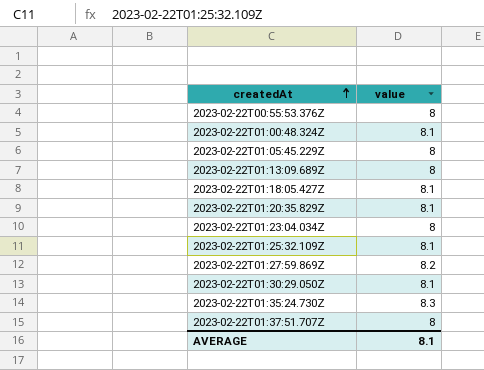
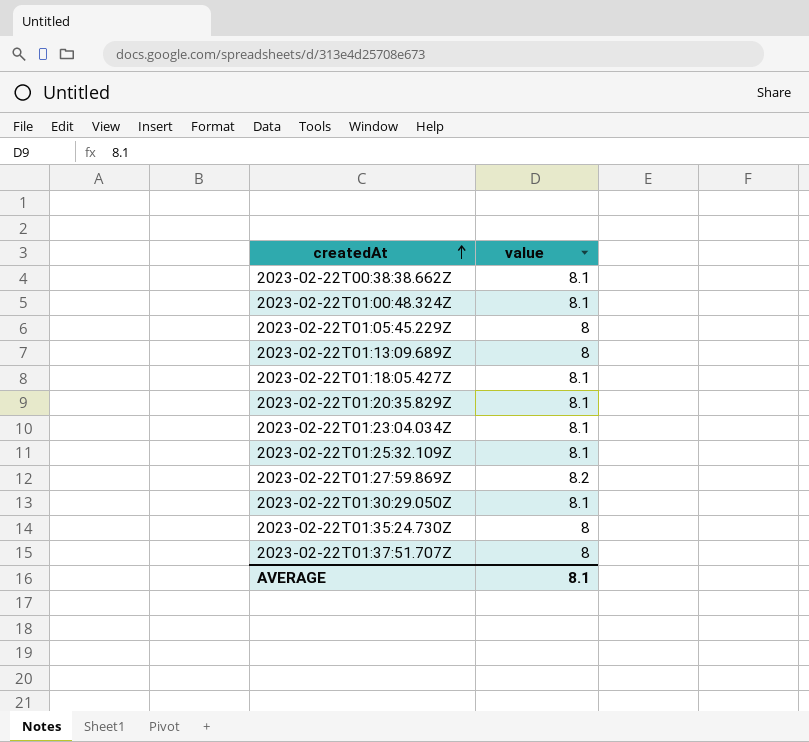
row 2023-02-22T00:55:53.376Z: 8 -> none
row 2023-02-22T00:38:38.662Z: none -> 8.1
2023-02-22T01:23:04.034Z | value: 8 -> 8.1
2023-02-22T01:35:24.730Z | value: 8.3 -> 8

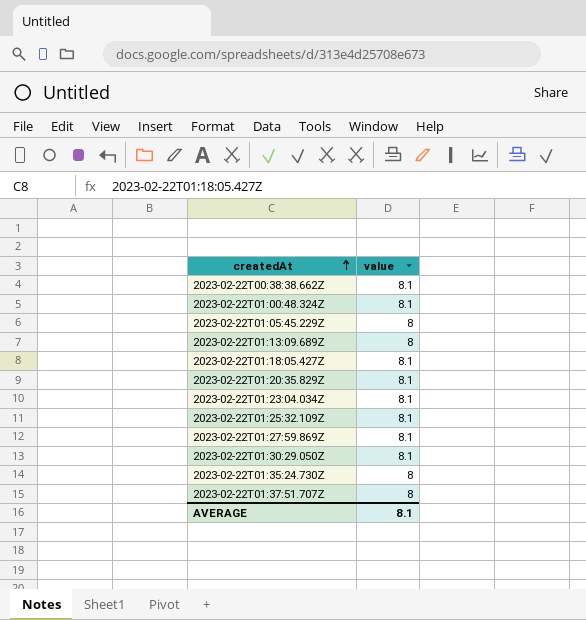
2023-02-22T01:27:59.869Z | value: 8.2 -> 8.1

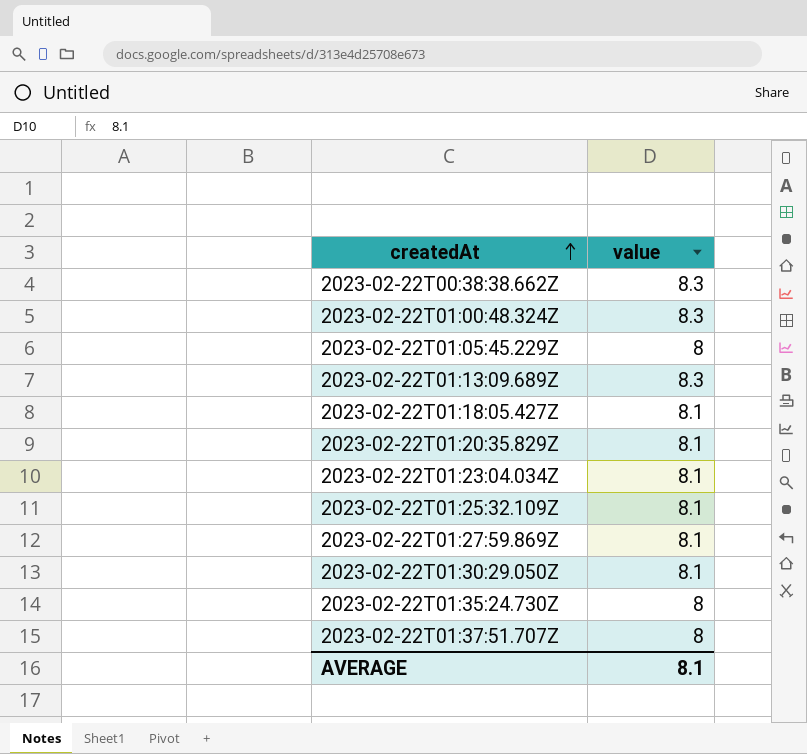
2023-02-22T00:38:38.662Z | value: 8.1 -> 8.3
2023-02-22T01:00:48.324Z | value: 8.1 -> 8.3
2023-02-22T01:13:09.689Z | value: 8 -> 8.3

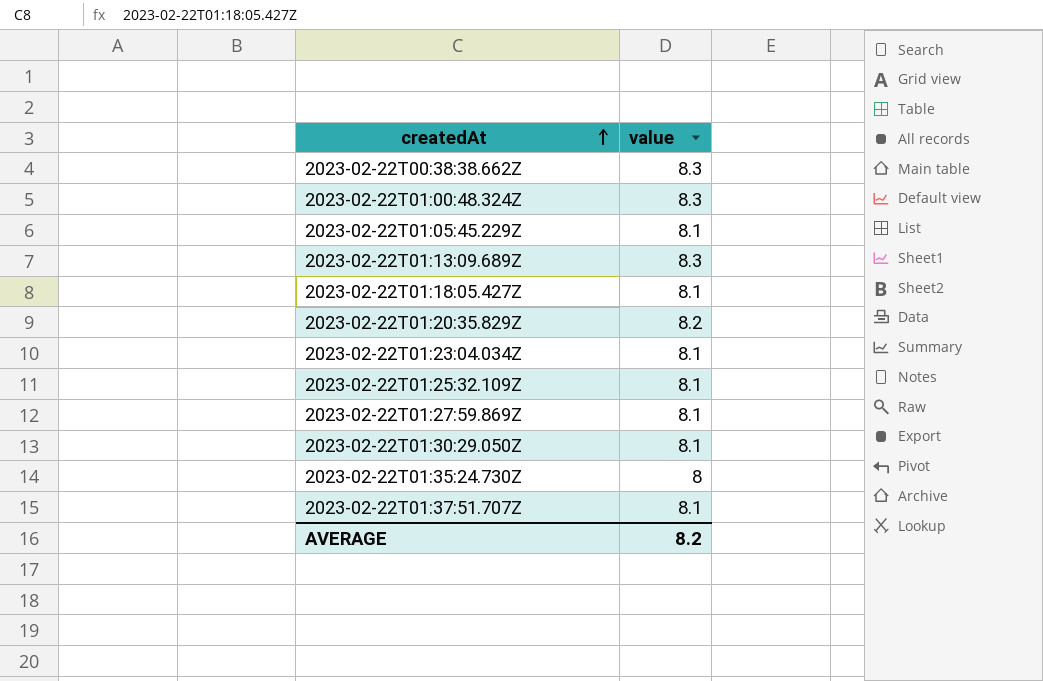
2023-02-22T01:05:45.229Z | value: 8 -> 8.1
2023-02-22T01:20:35.829Z | value: 8.1 -> 8.2
2023-02-22T01:37:51.707Z | value: 8 -> 8.1
AVERAGE | value: 8.1 -> 8.2

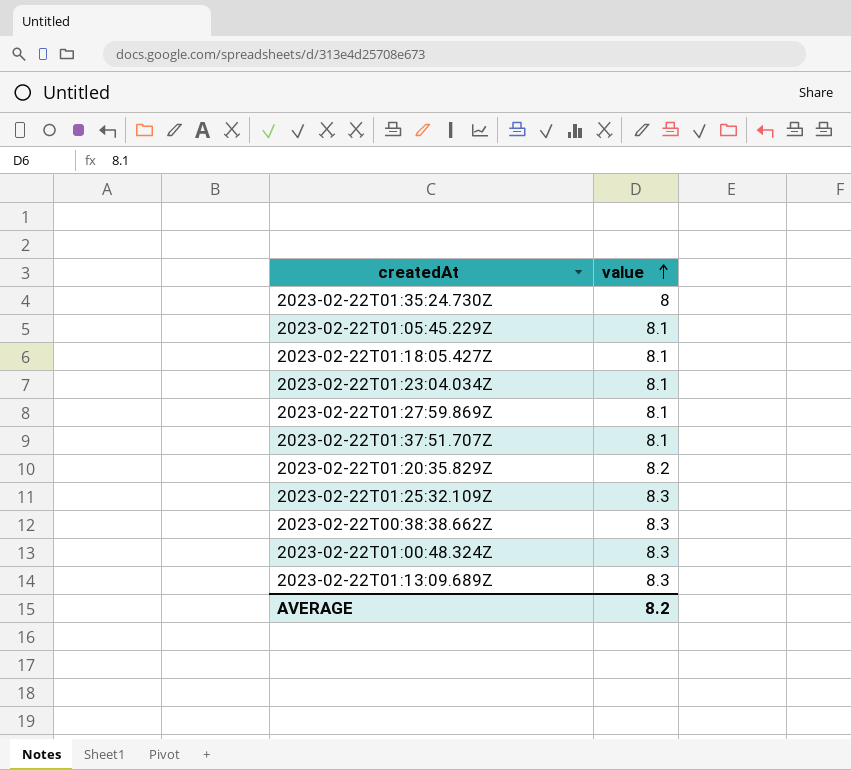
row order: createdAt ascending -> value ascending
row 2023-02-22T01:30:29.050Z: 8.1 -> none
2023-02-22T01:25:32.109Z | value: 8.1 -> 8.3

